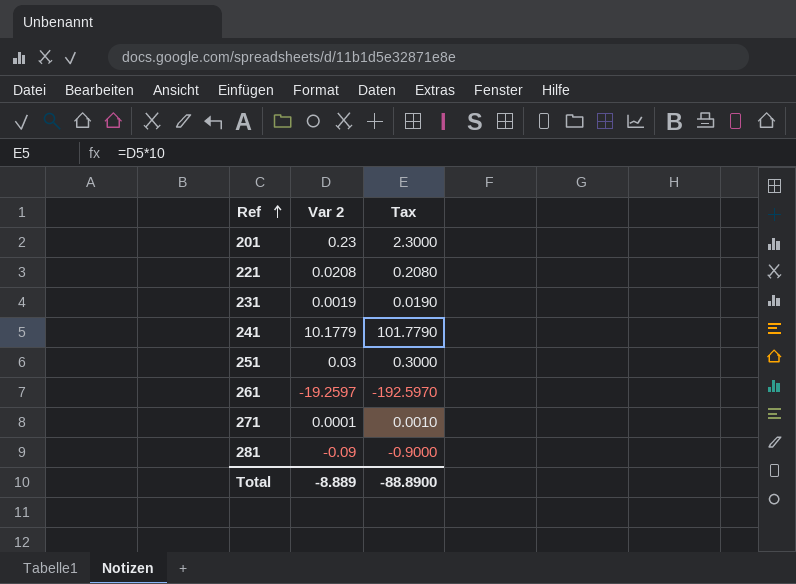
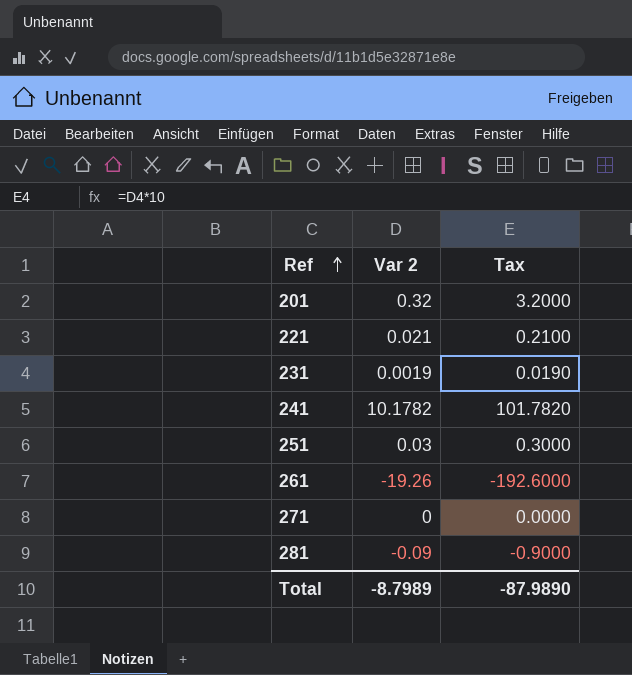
201 | Var 2: 0.23 -> 0.32
201 | Tax: 2.3000 -> 3.2000
221 | Var 2: 0.0208 -> 0.021
221 | Tax: 0.2080 -> 0.2100
241 | Var 2: 10.1779 -> 10.1782
241 | Tax: 101.7790 -> 101.7820
261 | Var 2: -19.2597 -> -19.26
261 | Tax: -192.5970 -> -192.6000
271 | Var 2: 0.0001 -> 0
271 | Tax: 0.0010 -> 0.0000
Total | Var 2: -8.889 -> -8.7989
Total | Tax: -88.8900 -> -87.9890

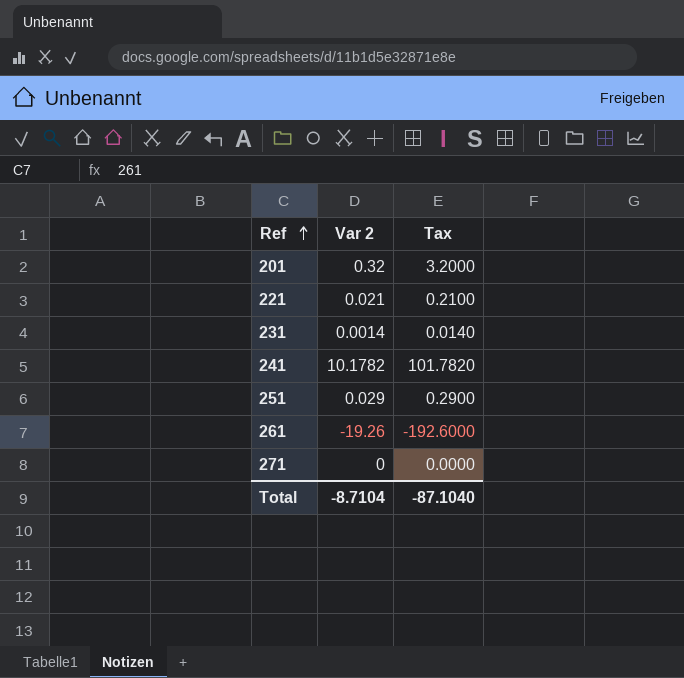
row 281: -0.09 | -0.9000 -> none
231 | Var 2: 0.0019 -> 0.0014
231 | Tax: 0.0190 -> 0.0140
251 | Var 2: 0.03 -> 0.029
251 | Tax: 0.3000 -> 0.2900
Total | Var 2: -8.7989 -> -8.7104
Total | Tax: -87.9890 -> -87.1040

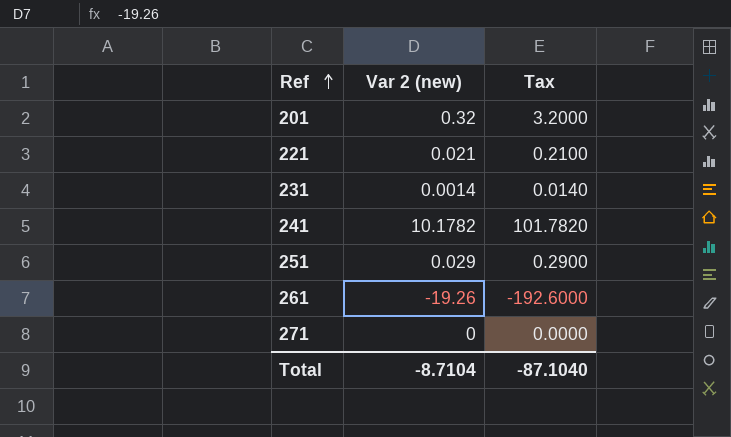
column name: Var 2 -> Var 2 (new)

